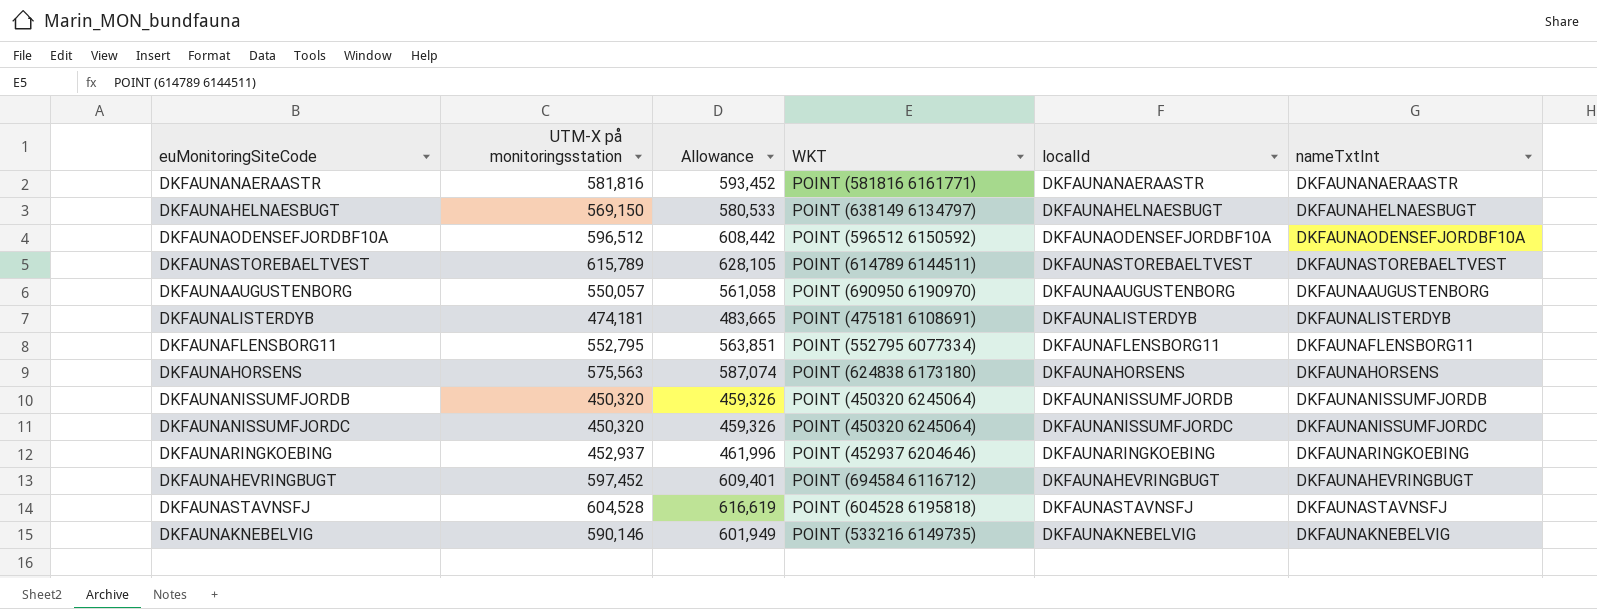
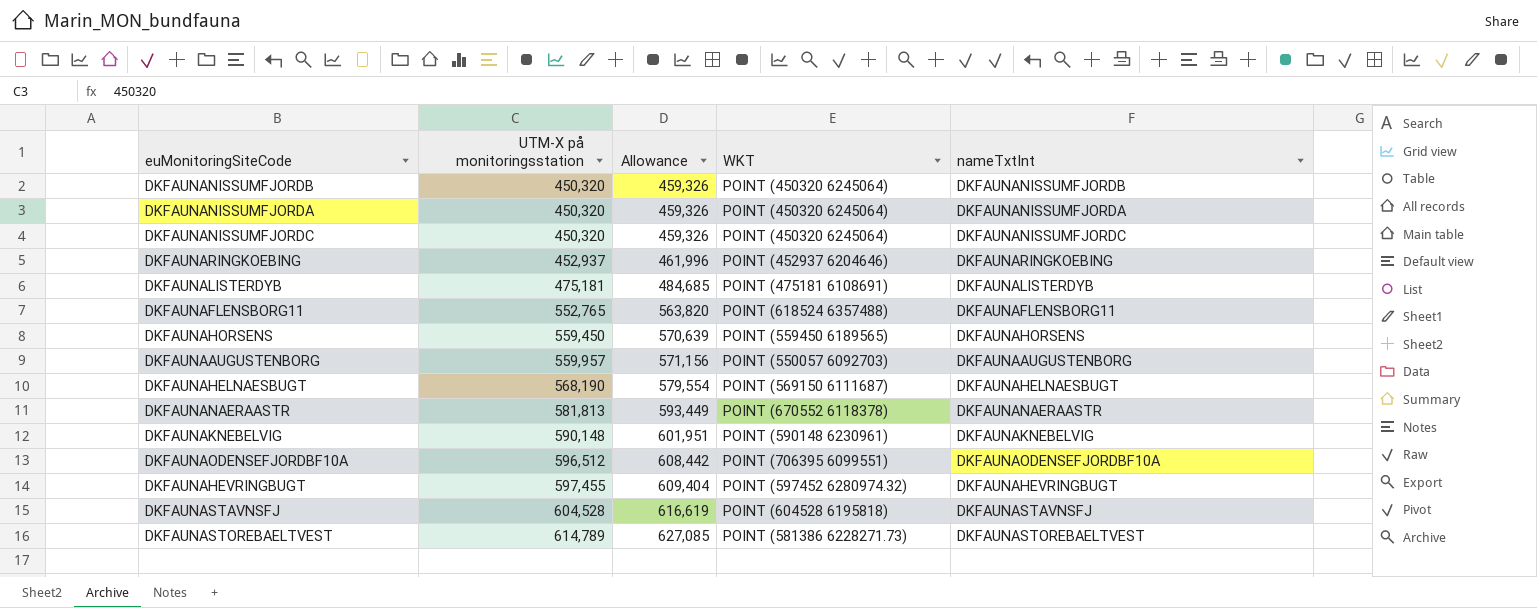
row order: none -> UTM-X på monitoringsstation ascending
column localId | position: 5 -> none
row DKFAUNANISSUMFJORDA: none -> 450,320 | 459,326 | POINT (450320 6245064) | DKFAUNANISSUMFJORDA
DKFAUNALISTERDYB | UTM-X på monitoringsstation: 474,181 -> 475,181
DKFAUNALISTERDYB | Allowance: 483,665 -> 484,685
DKFAUNAFLENSBORG11 | UTM-X på monitoringsstation: 552,795 -> 552,765
DKFAUNAFLENSBORG11 | Allowance: 563,851 -> 563,820
DKFAUNAFLENSBORG11 | WKT: POINT (552795 6077334) -> POINT (618524 6357488)
DKFAUNAHORSENS | UTM-X på monitoringsstation: 575,563 -> 559,450
DKFAUNAHORSENS | Allowance: 587,074 -> 570,639
DKFAUNAHORSENS | WKT: POINT (624838 6173180) -> POINT (559450 6189565)
DKFAUNAAUGUSTENBORG | UTM-X på monitoringsstation: 550,057 -> 559,957
DKFAUNAAUGUSTENBORG | Allowance: 561,058 -> 571,156
DKFAUNAAUGUSTENBORG | WKT: POINT (690950 6190970) -> POINT (550057 6092703)
DKFAUNAHELNAESBUGT | UTM-X på monitoringsstation: 569,150 -> 568,190
DKFAUNAHELNAESBUGT | Allowance: 580,533 -> 579,554
DKFAUNAHELNAESBUGT | WKT: POINT (638149 6134797) -> POINT (569150 6111687)
DKFAUNANAERAASTR | UTM-X på monitoringsstation: 581,816 -> 581,813
DKFAUNANAERAASTR | Allowance: 593,452 -> 593,449
DKFAUNANAERAASTR | WKT: POINT (581816 6161771) -> POINT (670552 6118378)
DKFAUNAKNEBELVIG | UTM-X på monitoringsstation: 590,146 -> 590,148
DKFAUNAKNEBELVIG | Allowance: 601,949 -> 601,951
DKFAUNAKNEBELVIG | WKT: POINT (533216 6149735) -> POINT (590148 6230961)
DKFAUNAODENSEFJORDBF10A | WKT: POINT (596512 6150592) -> POINT (706395 6099551)
DKFAUNAHEVRINGBUGT | UTM-X på monitoringsstation: 597,452 -> 597,455
DKFAUNAHEVRINGBUGT | Allowance: 609,401 -> 609,404
DKFAUNAHEVRINGBUGT | WKT: POINT (694584 6116712) -> POINT (597452 6280974.32)
DKFAUNASTOREBAELTVEST | UTM-X på monitoringsstation: 615,789 -> 614,789
DKFAUNASTOREBAELTVEST | Allowance: 628,105 -> 627,085
DKFAUNASTOREBAELTVEST | WKT: POINT (614789 6144511) -> POINT (581386 6228271.73)

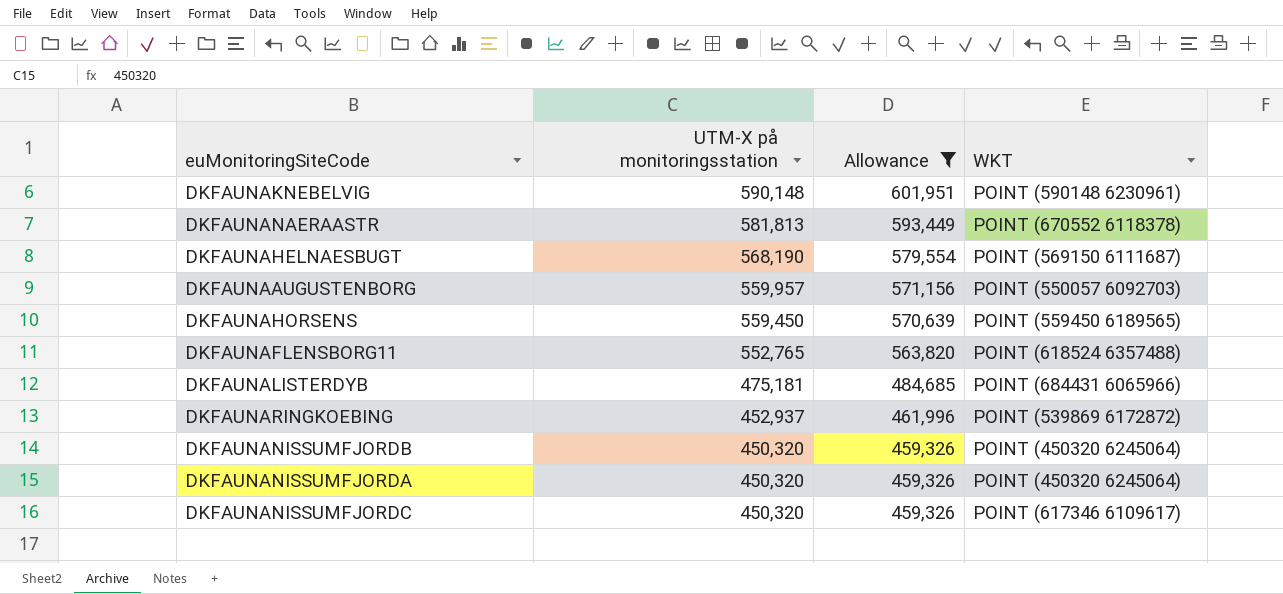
filter: none -> Allowance <= 601,951
row order: UTM-X på monitoringsstation ascending -> UTM-X på monitoringsstation descending
column nameTxtInt | position: 5 -> none
DKFAUNALISTERDYB | WKT: POINT (475181 6108691) -> POINT (684431 6065966)
DKFAUNARINGKOEBING | WKT: POINT (452937 6204646) -> POINT (539869 6172872)
DKFAUNANISSUMFJORDC | WKT: POINT (450320 6245064) -> POINT (617346 6109617)

